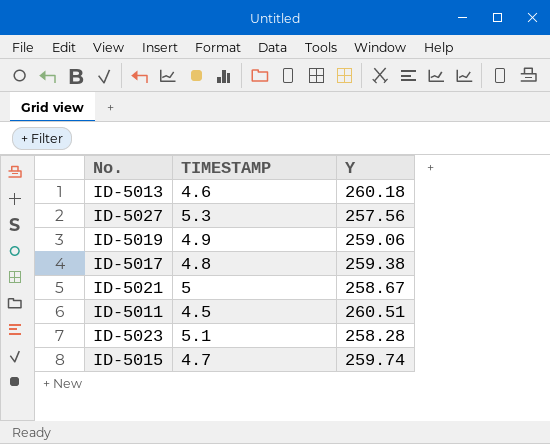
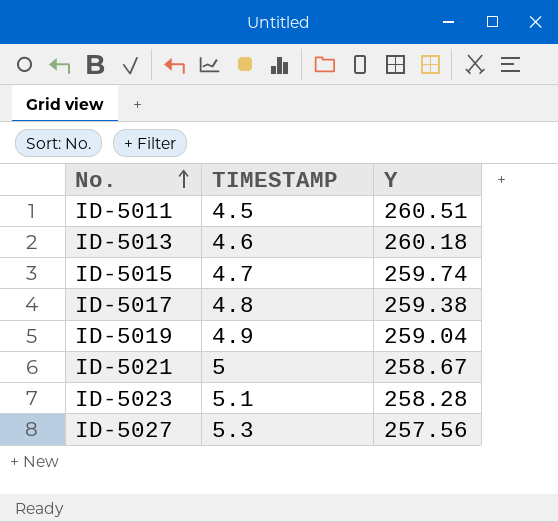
row order: none -> No. ascending
ID-5019 | Y: 259.06 -> 259.04

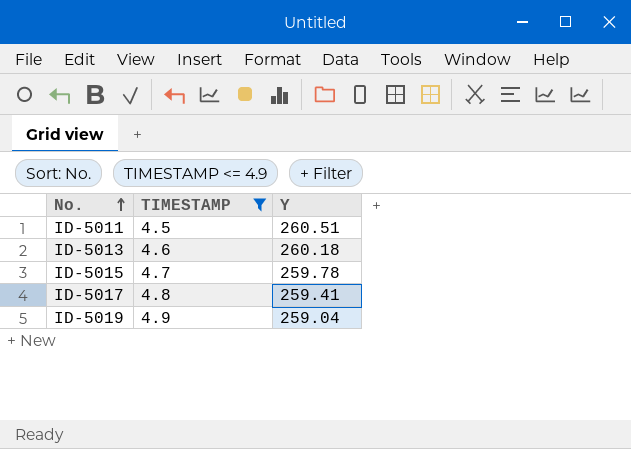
filter: none -> TIMESTAMP <= 4.9
ID-5015 | Y: 259.74 -> 259.78
ID-5017 | Y: 259.38 -> 259.41

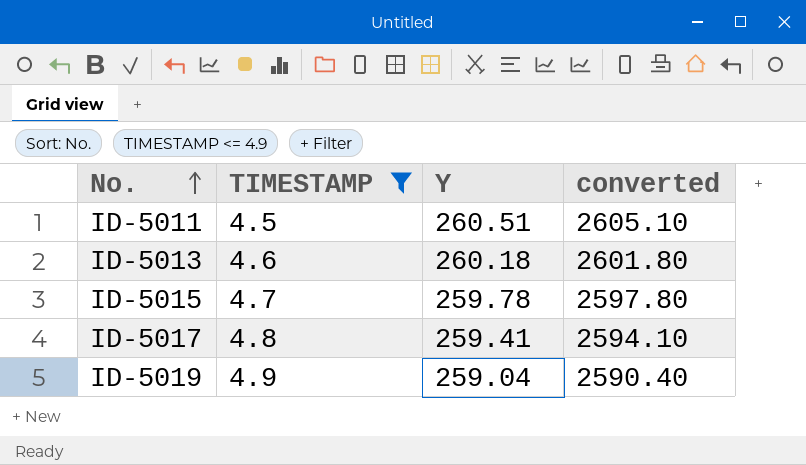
column converted | formula: none -> [Y] * 10

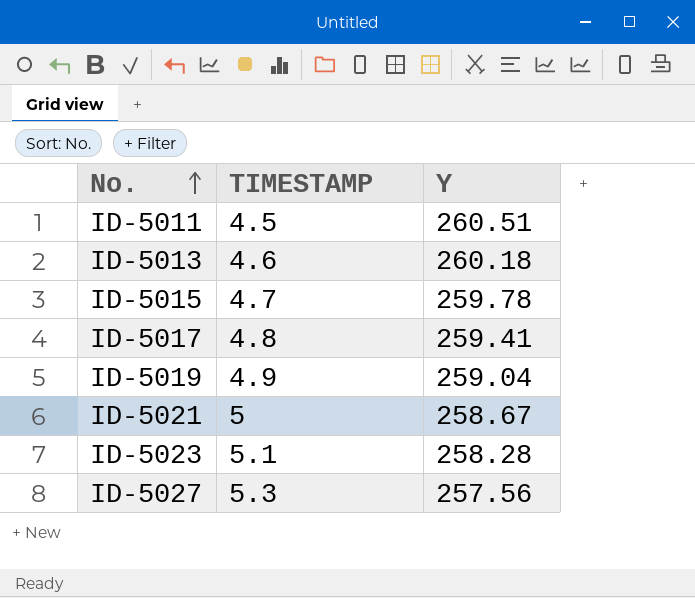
filter: TIMESTAMP <= 4.9 -> none
column converted | formula: [Y] * 10 -> none

